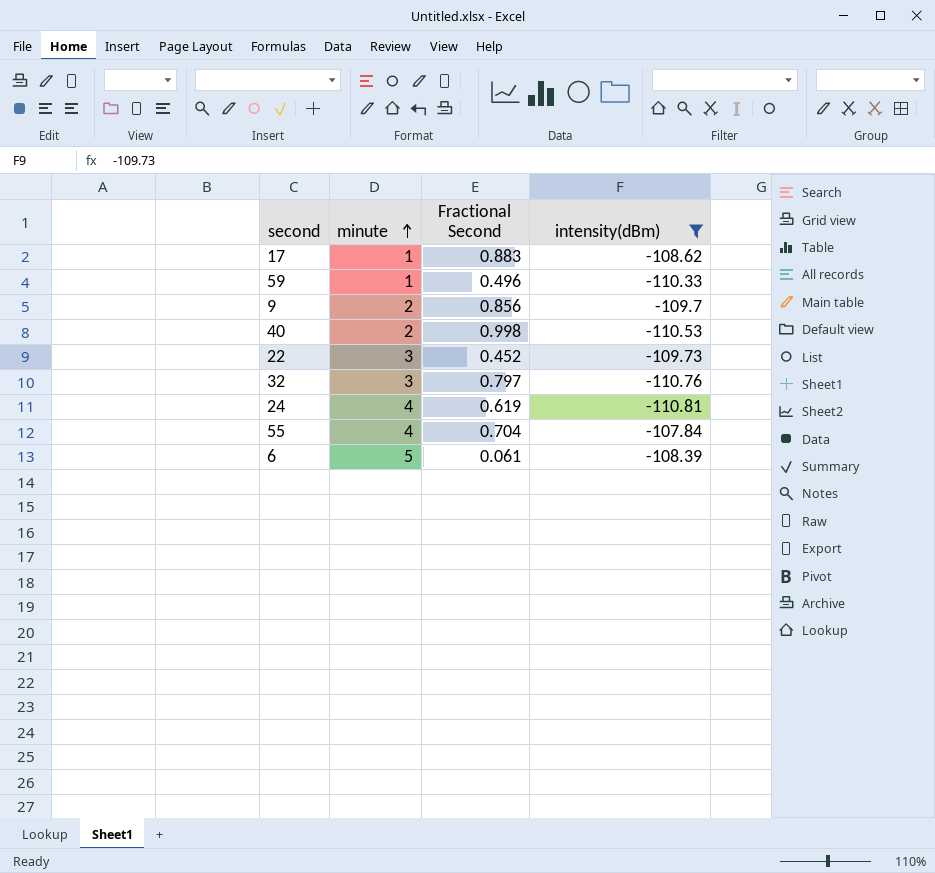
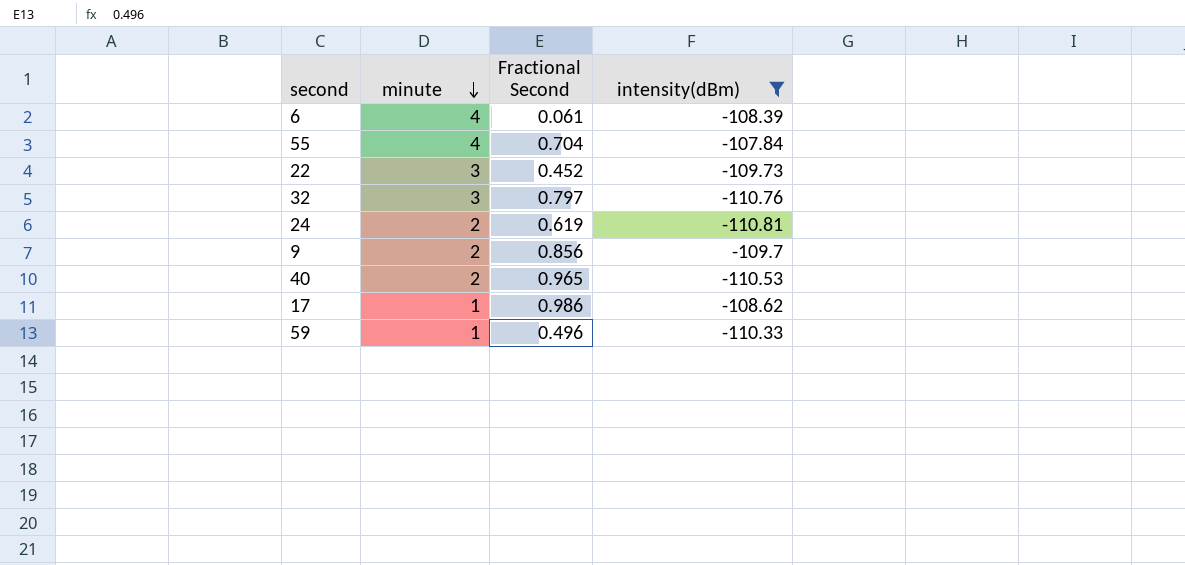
row order: minute ascending -> minute descending
6 | minute: 5 -> 4
24 | minute: 4 -> 2
40 | Fractional Second: 0.998 -> 0.965
17 | Fractional Second: 0.883 -> 0.986

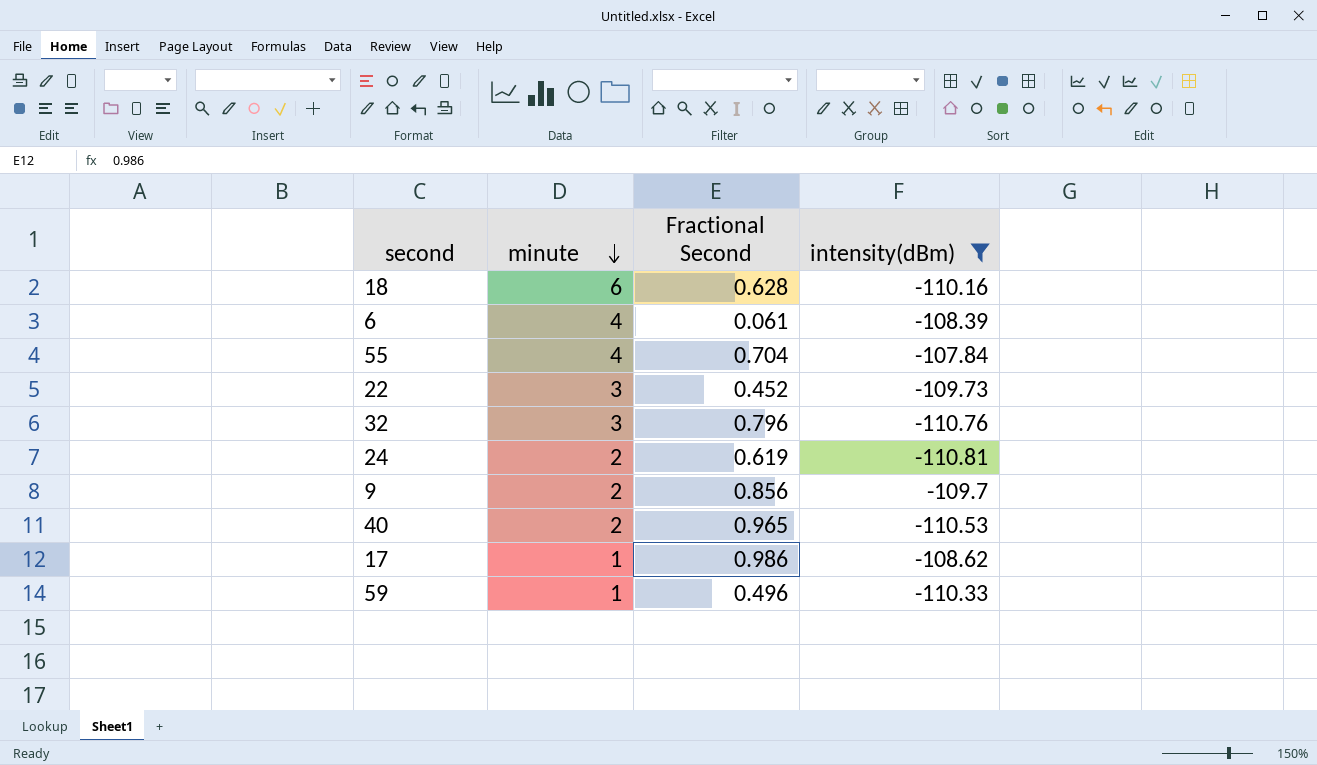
row 18: none -> 6 | 0.628 | -110.16
32 | Fractional Second: 0.797 -> 0.796

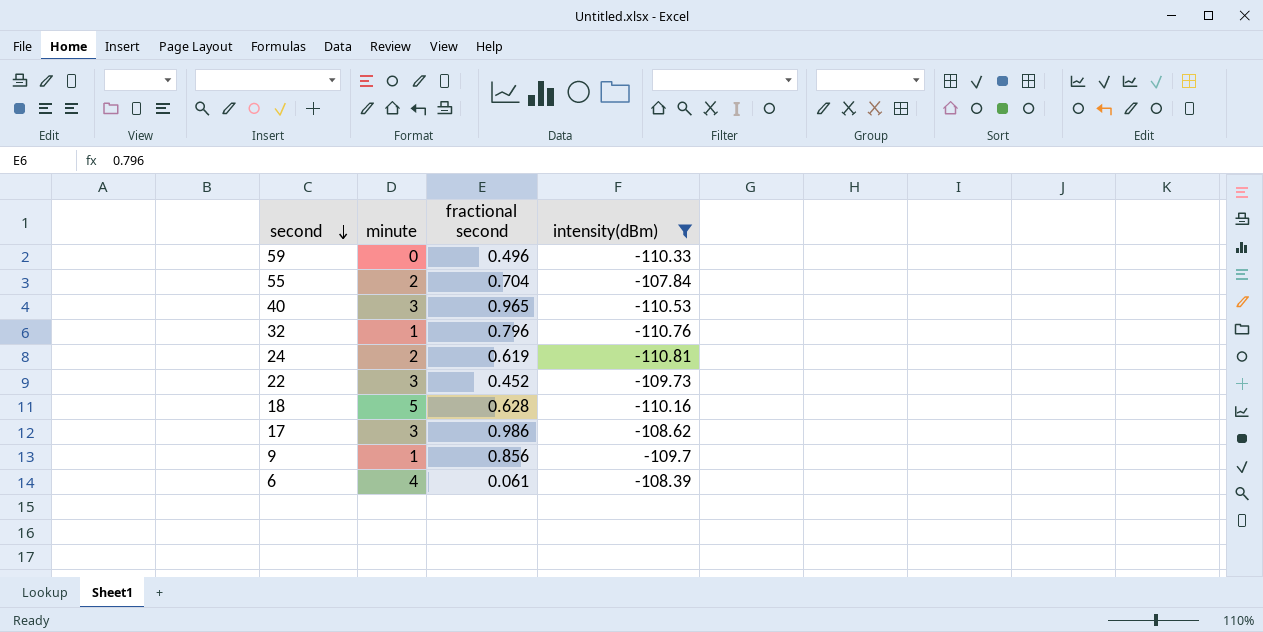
row order: minute descending -> second descending
column name: Fractional Second -> fractional second
59 | minute: 1 -> 0
55 | minute: 4 -> 2
40 | minute: 2 -> 3
32 | minute: 3 -> 1
18 | minute: 6 -> 5
17 | minute: 1 -> 3
9 | minute: 2 -> 1

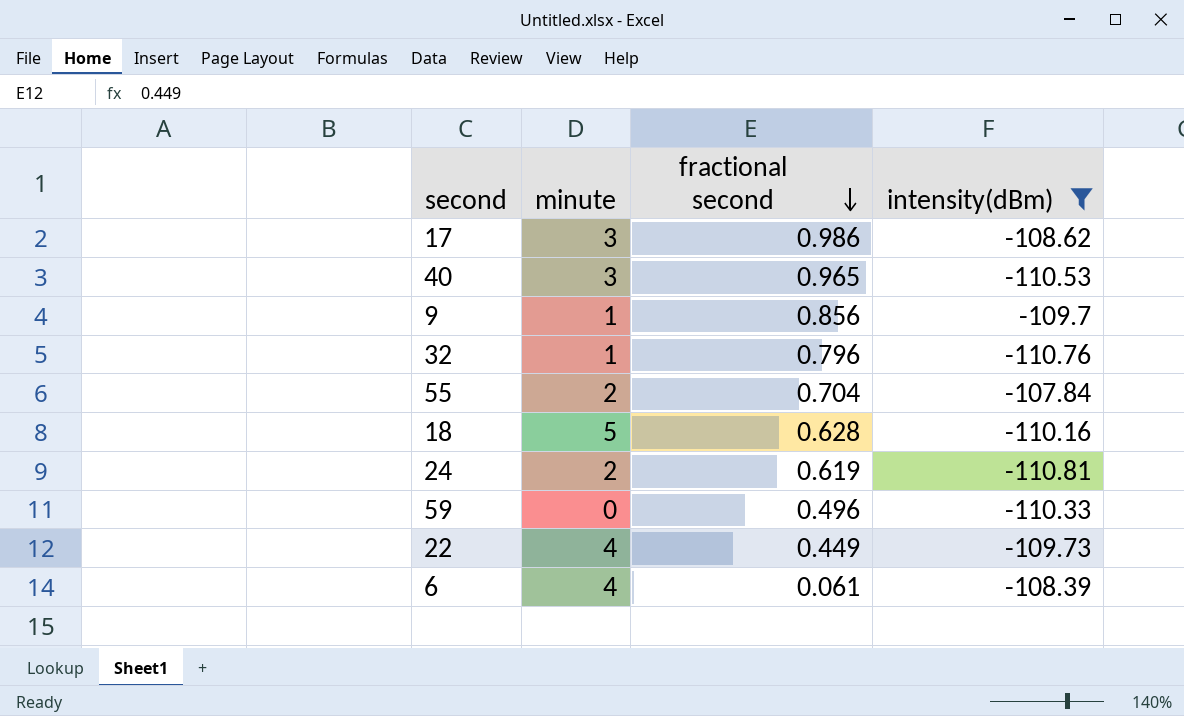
row order: second descending -> fractional second descending
22 | minute: 3 -> 4
22 | fractional second: 0.452 -> 0.449

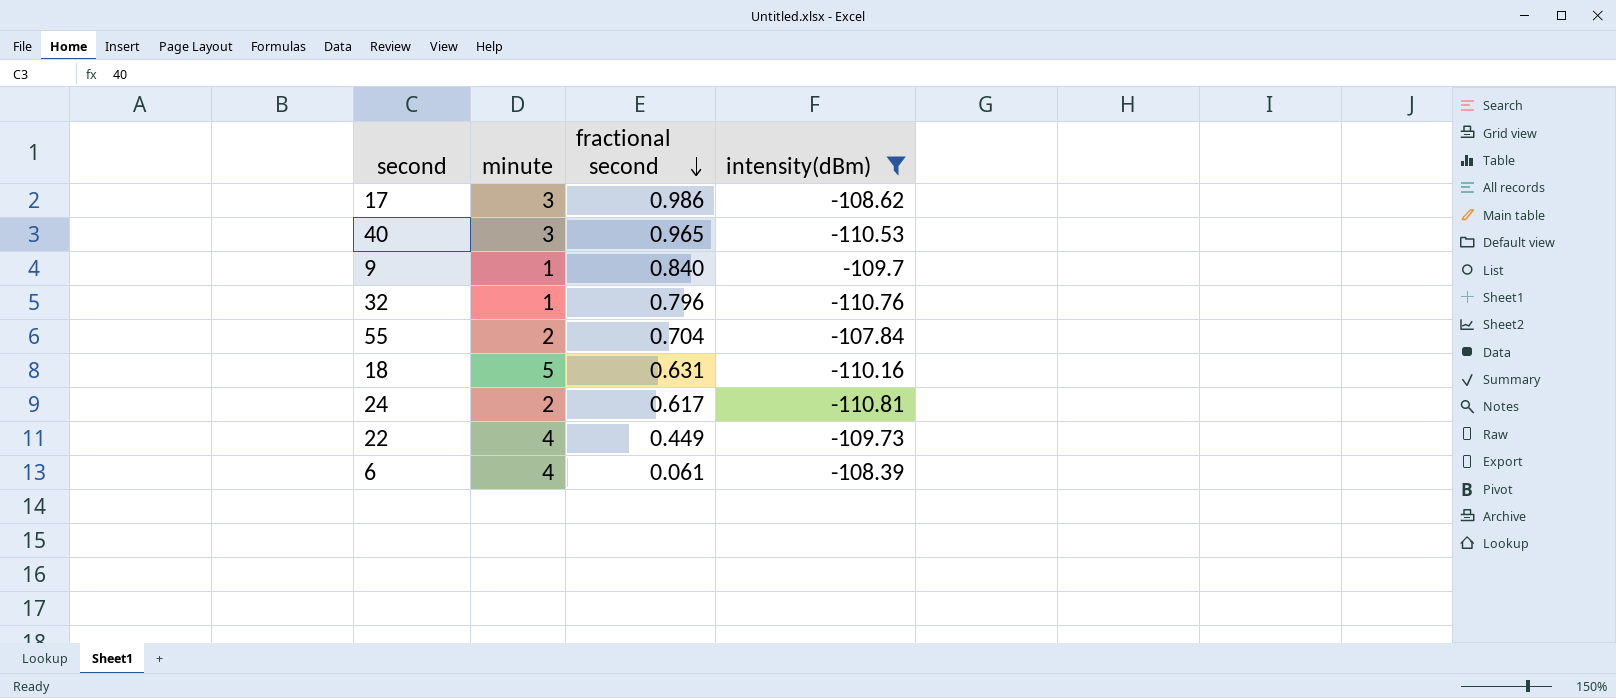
row 59: 0 | 0.496 | -110.33 -> none
9 | fractional second: 0.856 -> 0.840
18 | fractional second: 0.628 -> 0.631
24 | fractional second: 0.619 -> 0.617

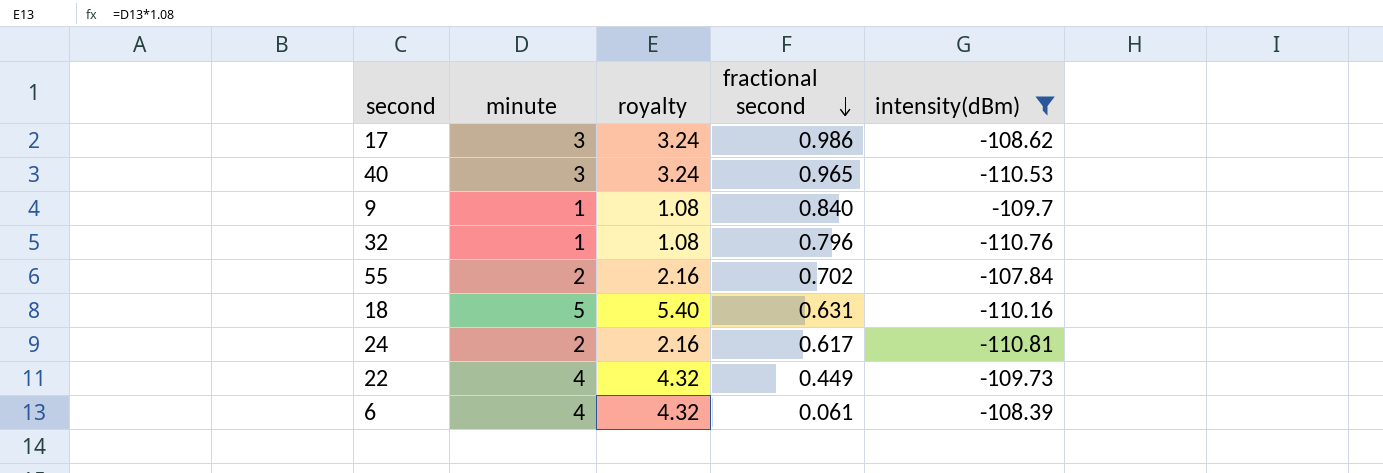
column royalty | formula: none -> [minute] * 1.08
55 | fractional second: 0.704 -> 0.702

